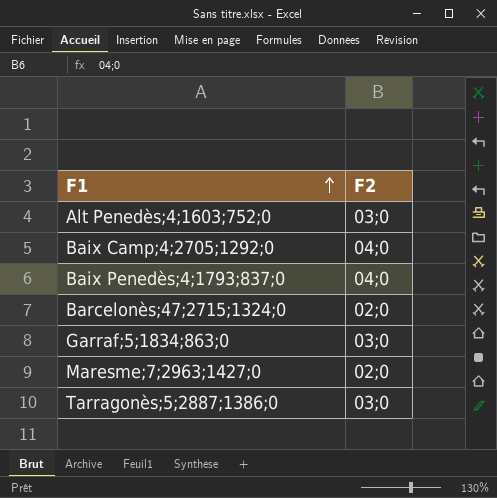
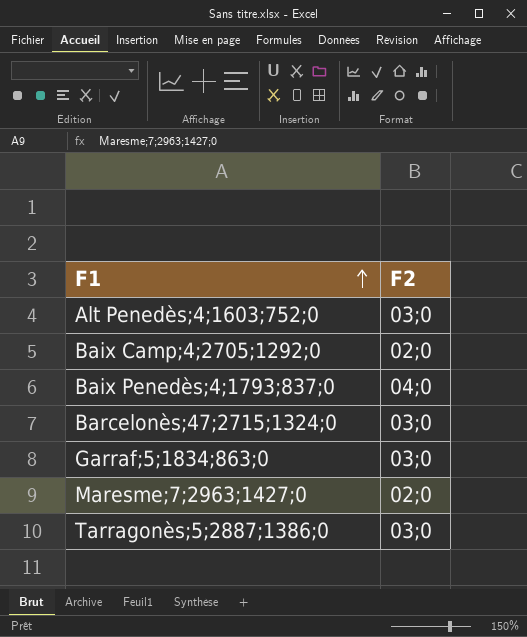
Baix Camp;4;2705;1292;0 | F2: 04;0 -> 02;0
Barcelonès;47;2715;1324;0 | F2: 02;0 -> 03;0

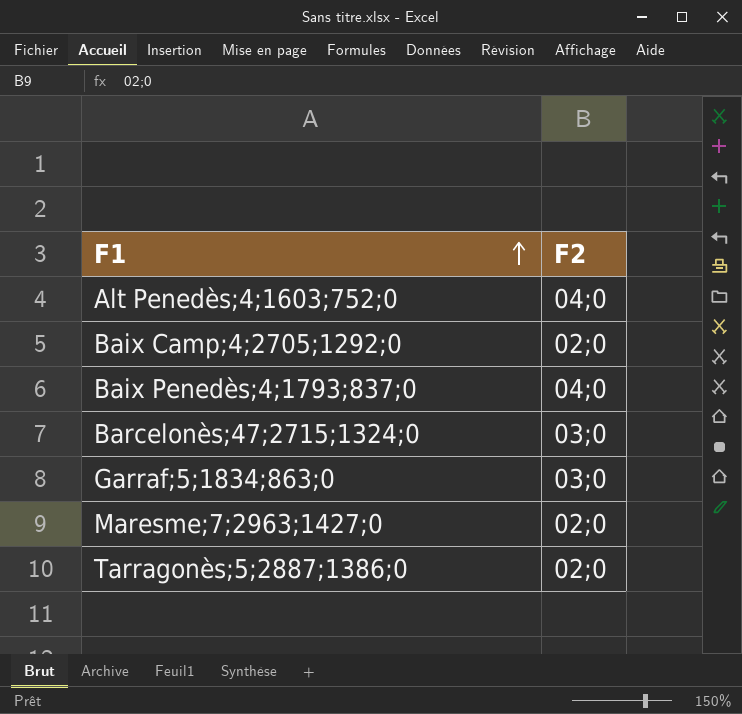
Alt Penedès;4;1603;752;0 | F2: 03;0 -> 04;0
Tarragonès;5;2887;1386;0 | F2: 03;0 -> 02;0

